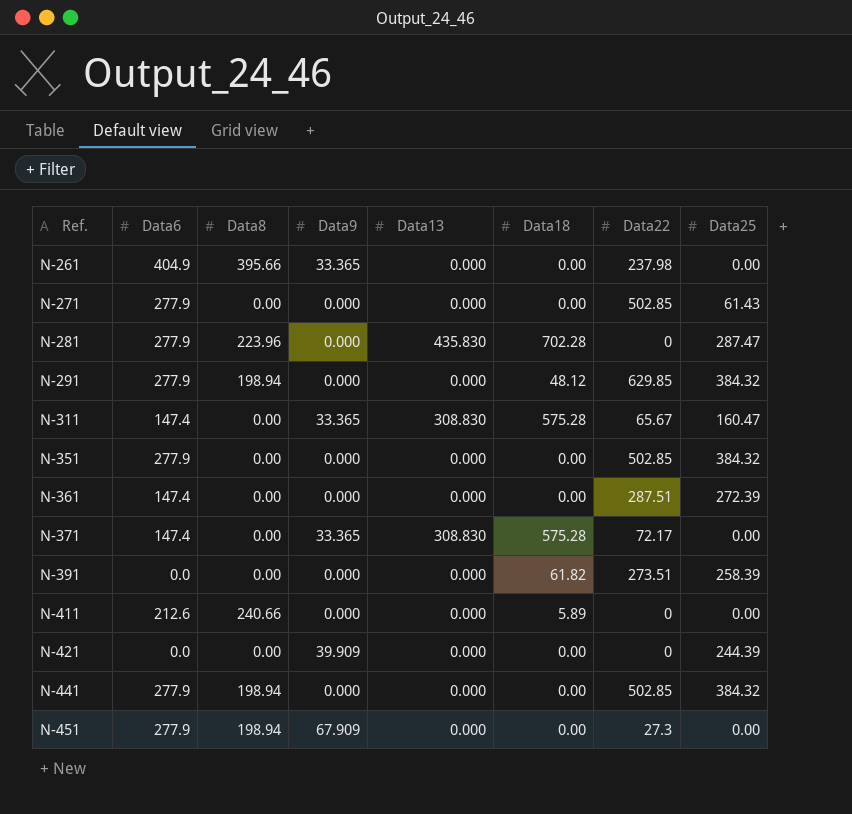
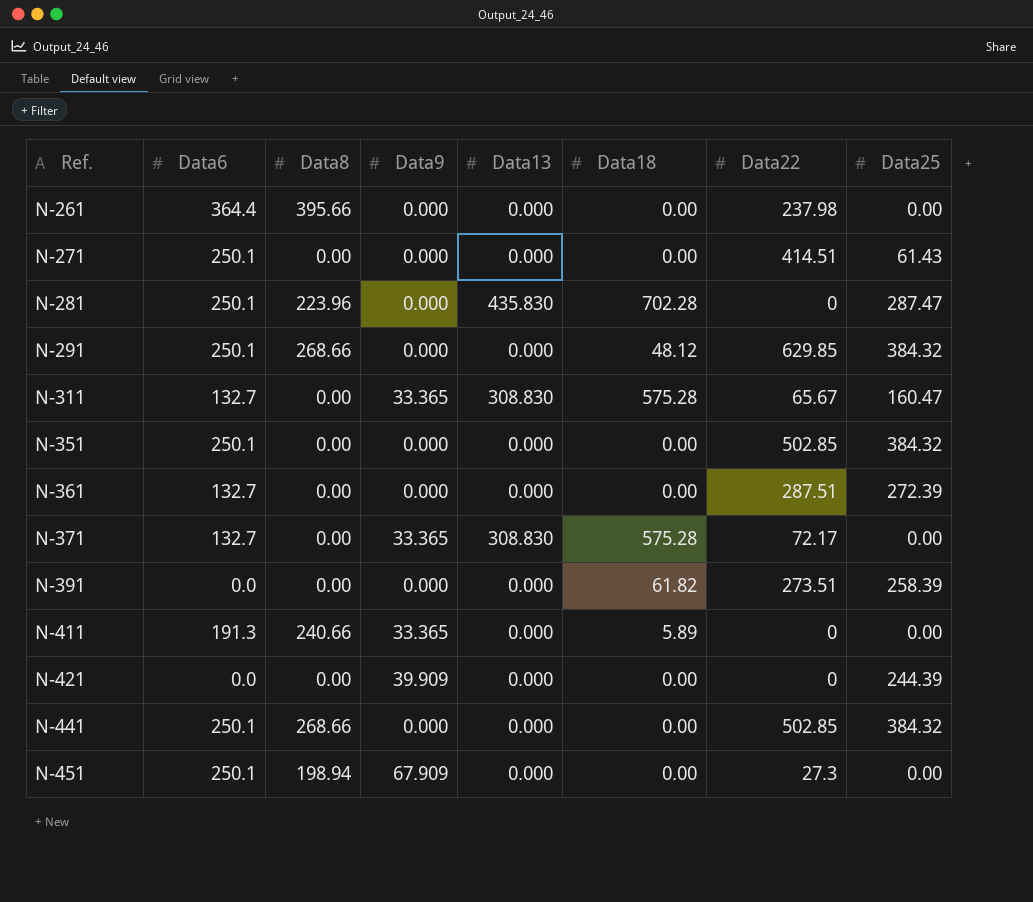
N-261 | Data6: 404.9 -> 364.4
N-261 | Data9: 33.365 -> 0.000
N-271 | Data6: 277.9 -> 250.1
N-271 | Data22: 502.85 -> 414.51
N-281 | Data6: 277.9 -> 250.1
N-291 | Data6: 277.9 -> 250.1
N-291 | Data8: 198.94 -> 268.66
N-311 | Data6: 147.4 -> 132.7
N-351 | Data6: 277.9 -> 250.1
N-361 | Data6: 147.4 -> 132.7
N-371 | Data6: 147.4 -> 132.7
N-411 | Data6: 212.6 -> 191.3
N-411 | Data9: 0.000 -> 33.365
N-441 | Data6: 277.9 -> 250.1
N-441 | Data8: 198.94 -> 268.66
N-451 | Data6: 277.9 -> 250.1

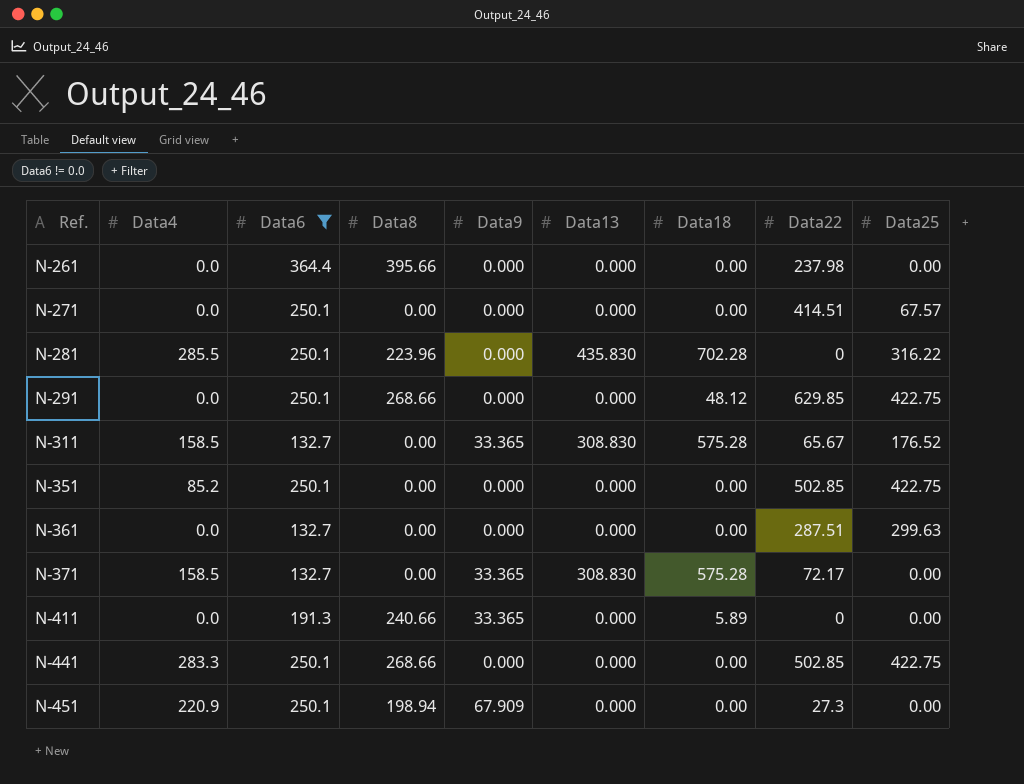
filter: none -> Data6 != 0.0
column Data4 | position: none -> 2
N-271 | Data25: 61.43 -> 67.57
N-281 | Data25: 287.47 -> 316.22
N-291 | Data25: 384.32 -> 422.75
N-311 | Data25: 160.47 -> 176.52
N-351 | Data25: 384.32 -> 422.75
N-361 | Data25: 272.39 -> 299.63
N-441 | Data25: 384.32 -> 422.75

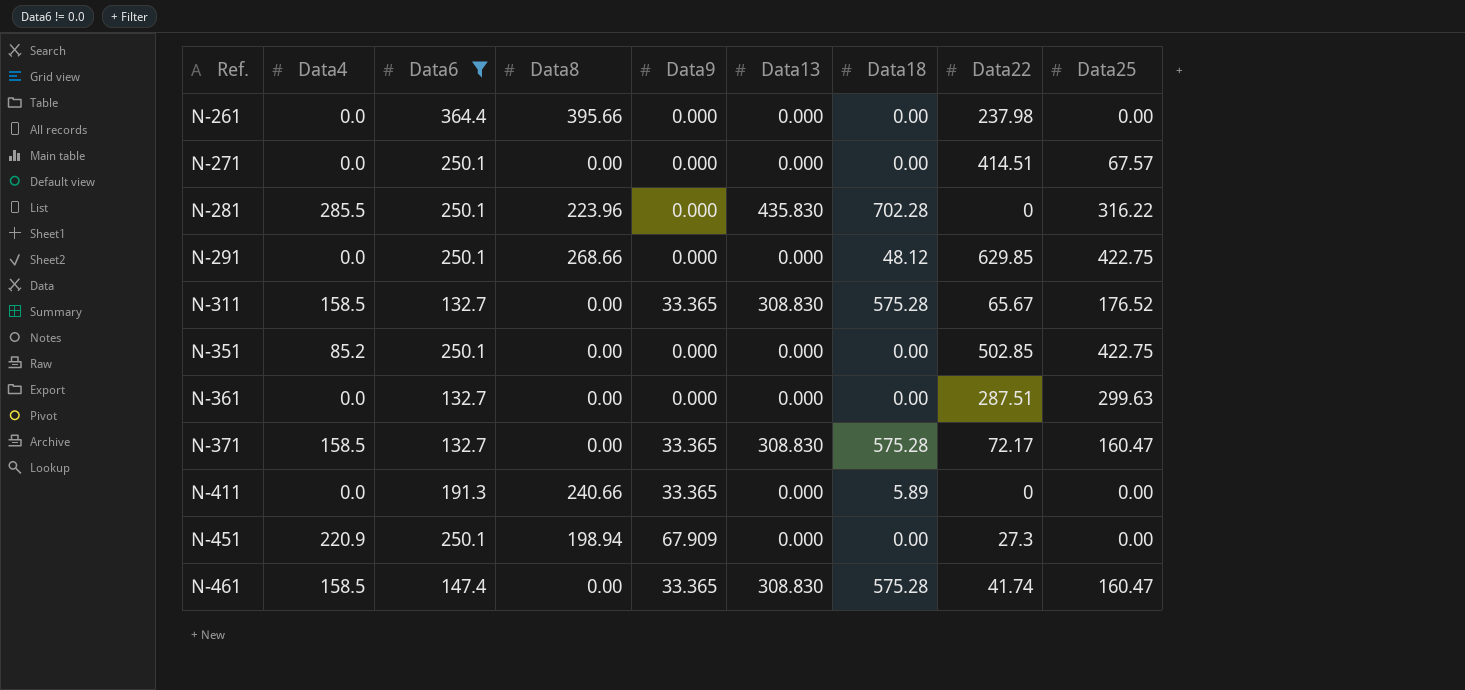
row N-441: 283.3 | 250.1 | 268.66 | 0.000 | 0.000 | 0.00 | 502.85 | 422.75 -> none
N-371 | Data25: 0.00 -> 160.47
row N-461: none -> 158.5 | 147.4 | 0.00 | 33.365 | 308.830 | 575.28 | 41.74 | 160.47

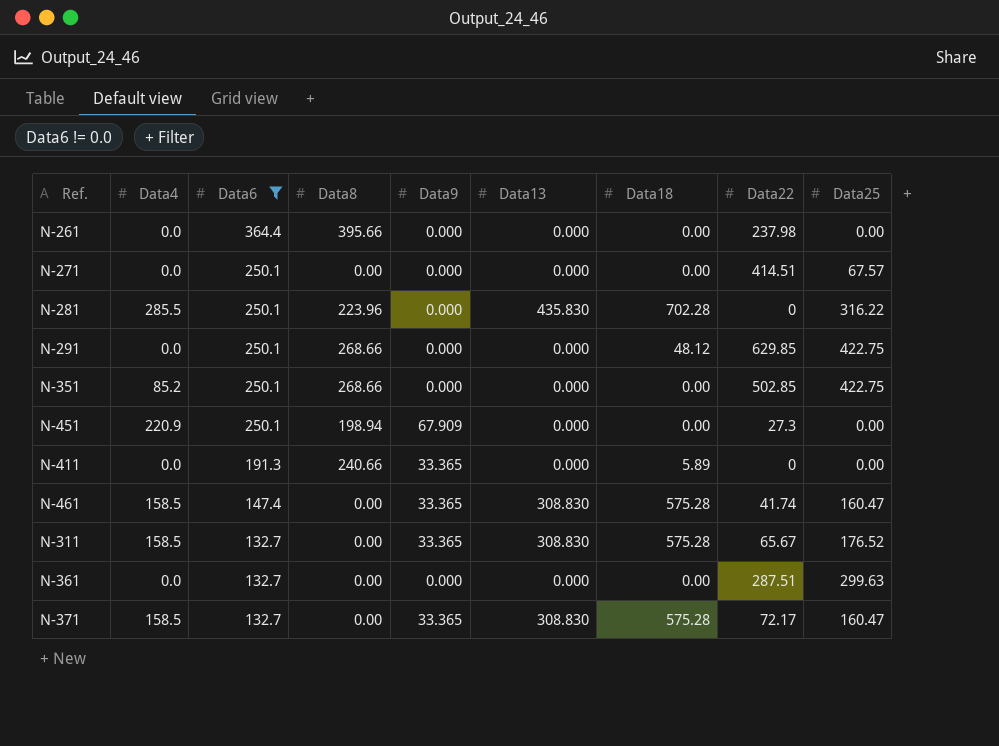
row order: Ref. ascending -> Data6 descending
N-351 | Data8: 0.00 -> 268.66

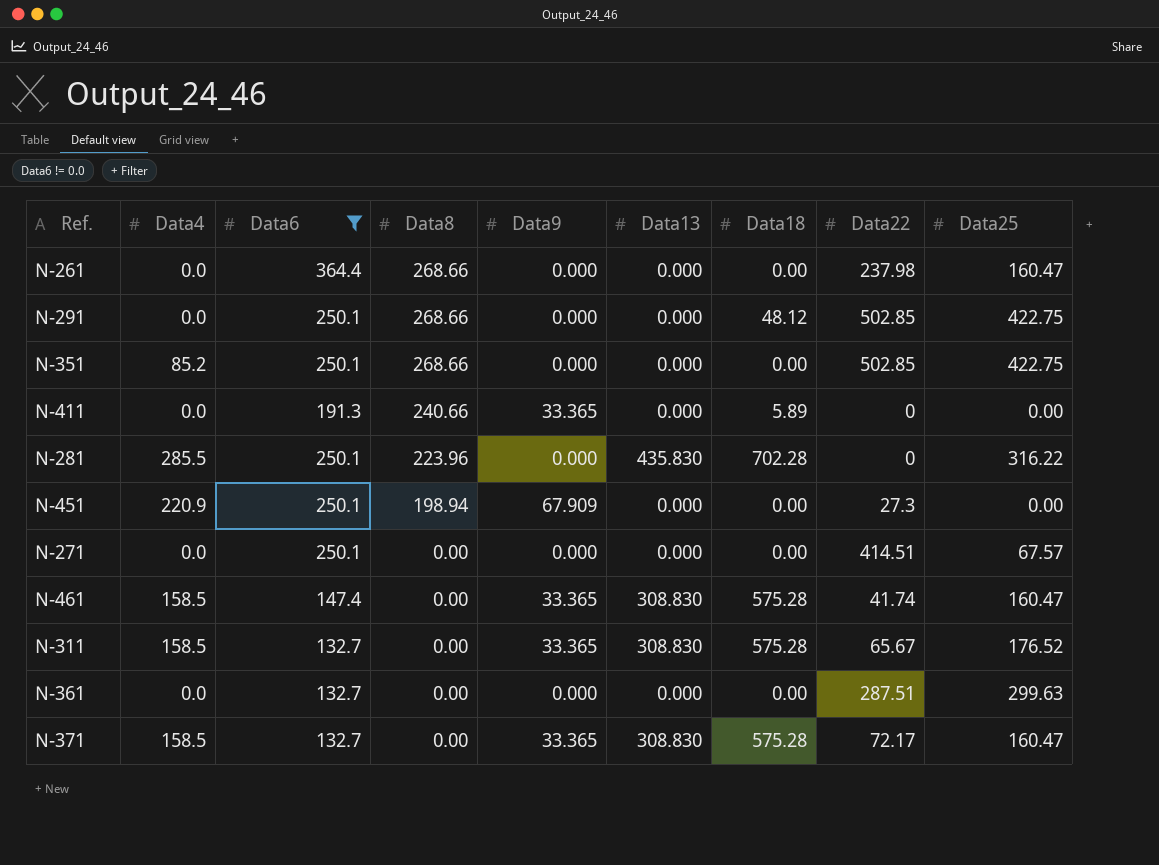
row order: Data6 descending -> Data8 descending
N-261 | Data8: 395.66 -> 268.66
N-261 | Data25: 0.00 -> 160.47
N-291 | Data22: 629.85 -> 502.85

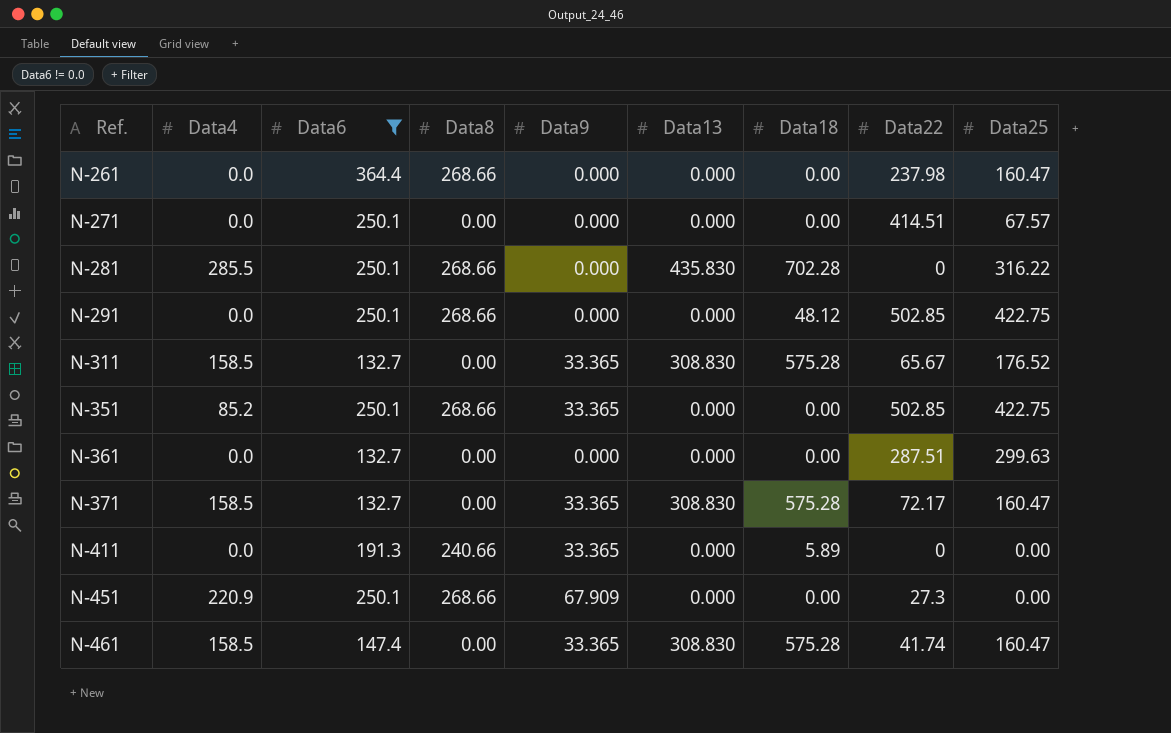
row order: Data8 descending -> Ref. ascending
N-281 | Data8: 223.96 -> 268.66
N-351 | Data9: 0.000 -> 33.365
N-451 | Data8: 198.94 -> 268.66

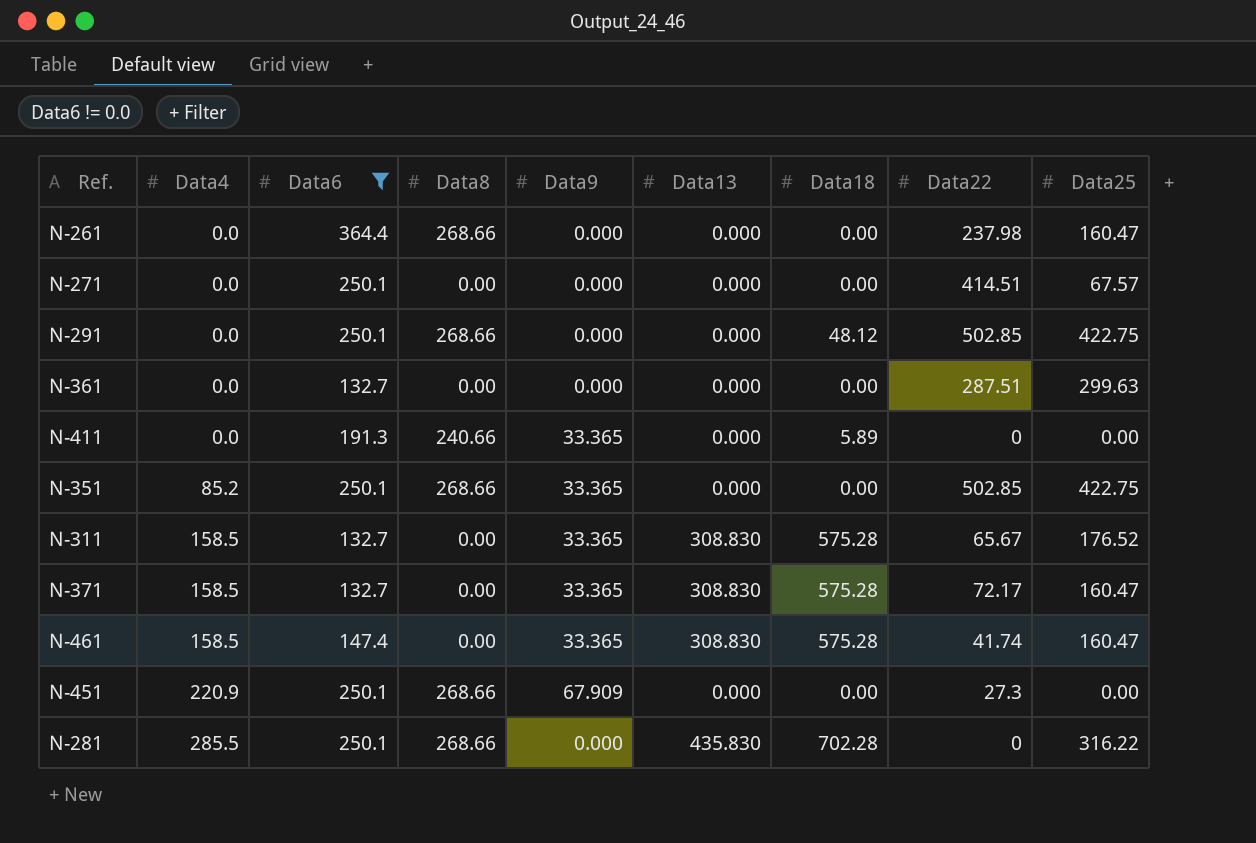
row order: Ref. ascending -> Data4 ascending

